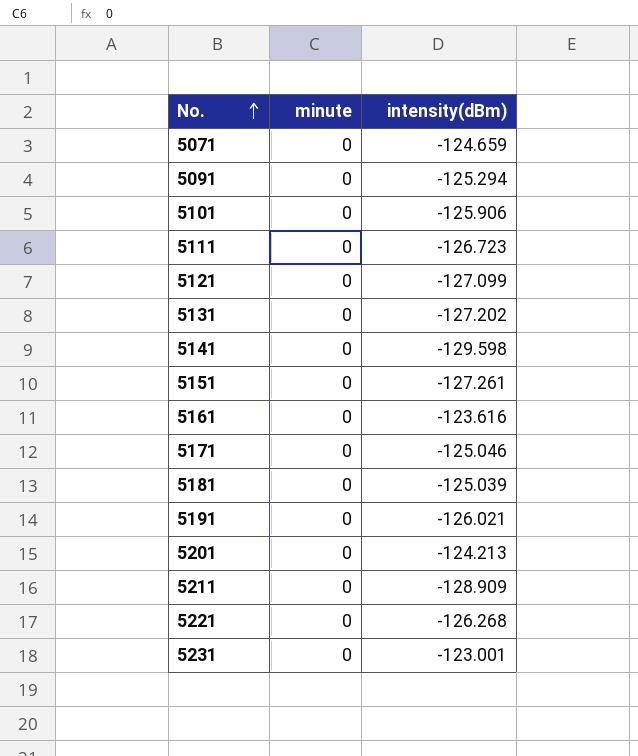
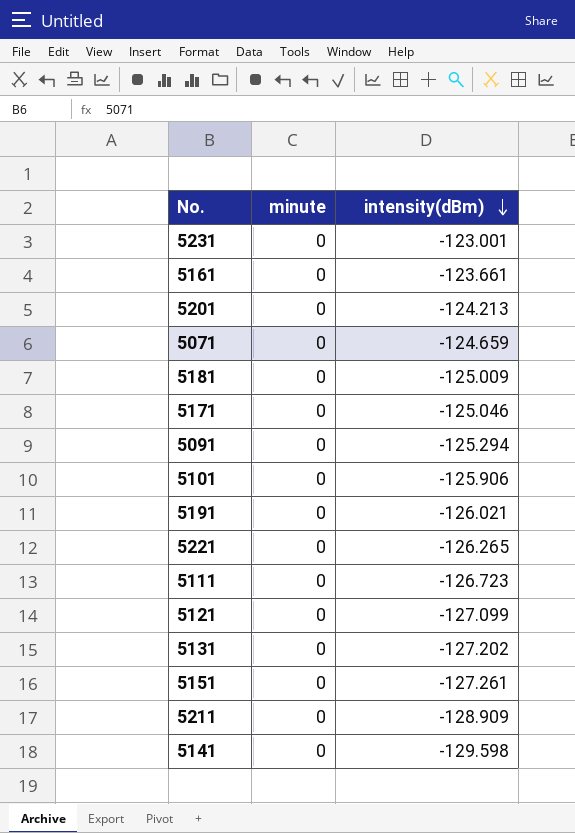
row order: No. ascending -> intensity(dBm) descending
5161 | intensity(dBm): -123.616 -> -123.661
5181 | intensity(dBm): -125.039 -> -125.009
5221 | intensity(dBm): -126.268 -> -126.265

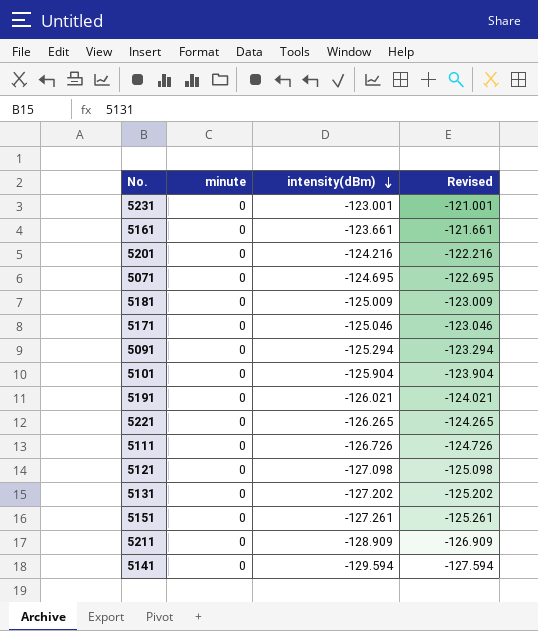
column Revised | formula: none -> [intensity(dBm)] + 2
5201 | intensity(dBm): -124.213 -> -124.216
5071 | intensity(dBm): -124.659 -> -124.695
5101 | intensity(dBm): -125.906 -> -125.904
5111 | intensity(dBm): -126.723 -> -126.726
5121 | intensity(dBm): -127.099 -> -127.098
5141 | intensity(dBm): -129.598 -> -129.594

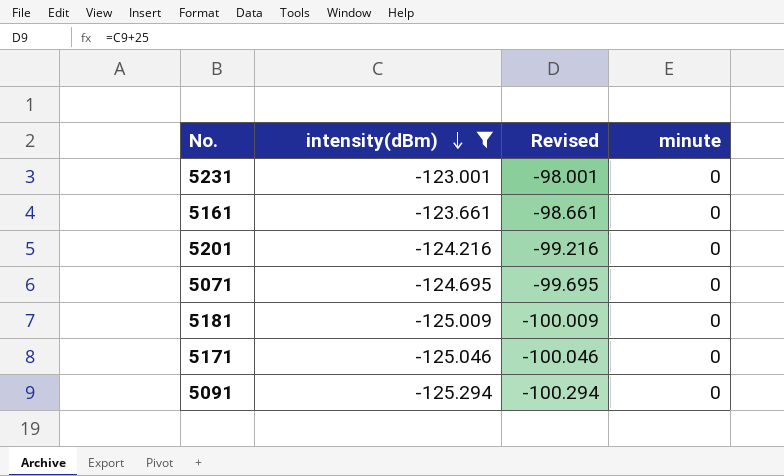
filter: none -> intensity(dBm) >= -125.294
column Revised | formula: [intensity(dBm)] + 2 -> [intensity(dBm)] + 25
column minute | position: 2 -> 4

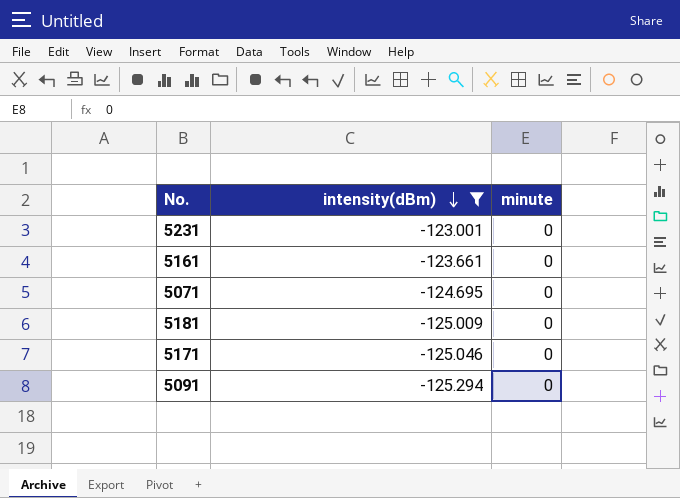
column Revised | formula: [intensity(dBm)] + 25 -> none
row 5201: -124.216 | -99.216 | 0 -> none

